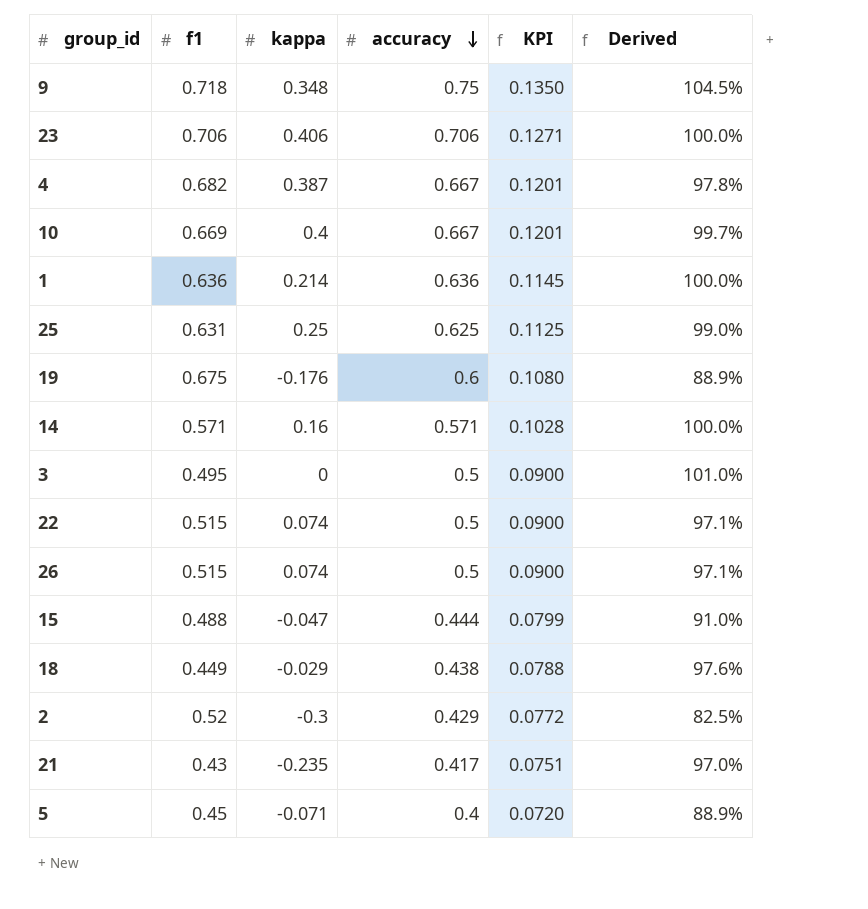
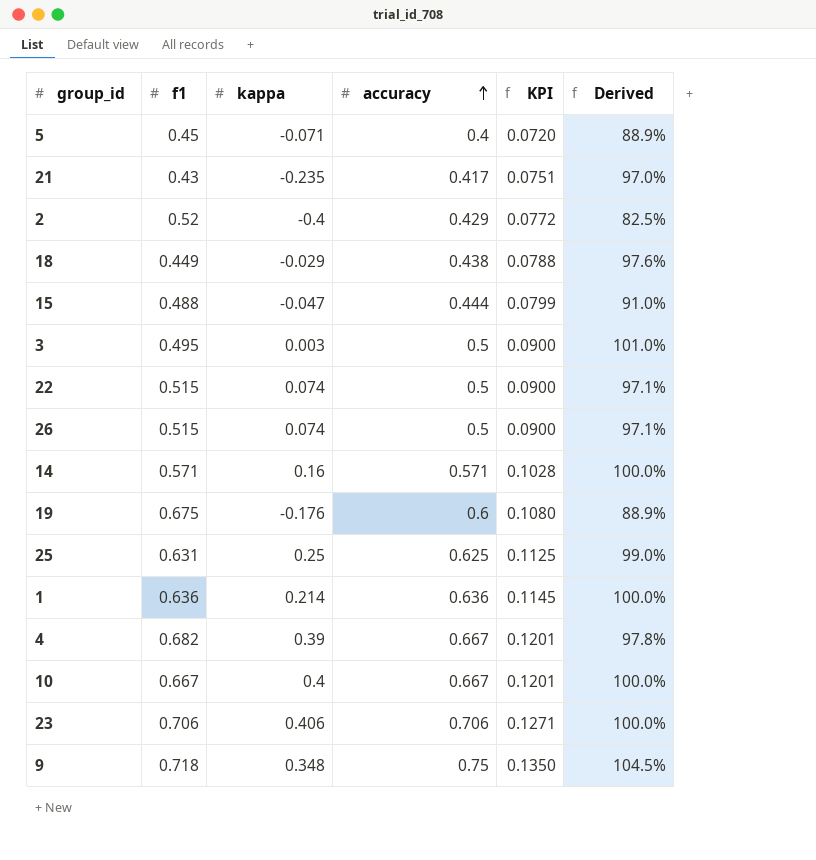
row order: accuracy descending -> accuracy ascending
2 | kappa: -0.3 -> -0.4
3 | kappa: 0 -> 0.003
4 | kappa: 0.387 -> 0.39
10 | f1: 0.669 -> 0.667
10 | Derived: 99.7% -> 100.0%

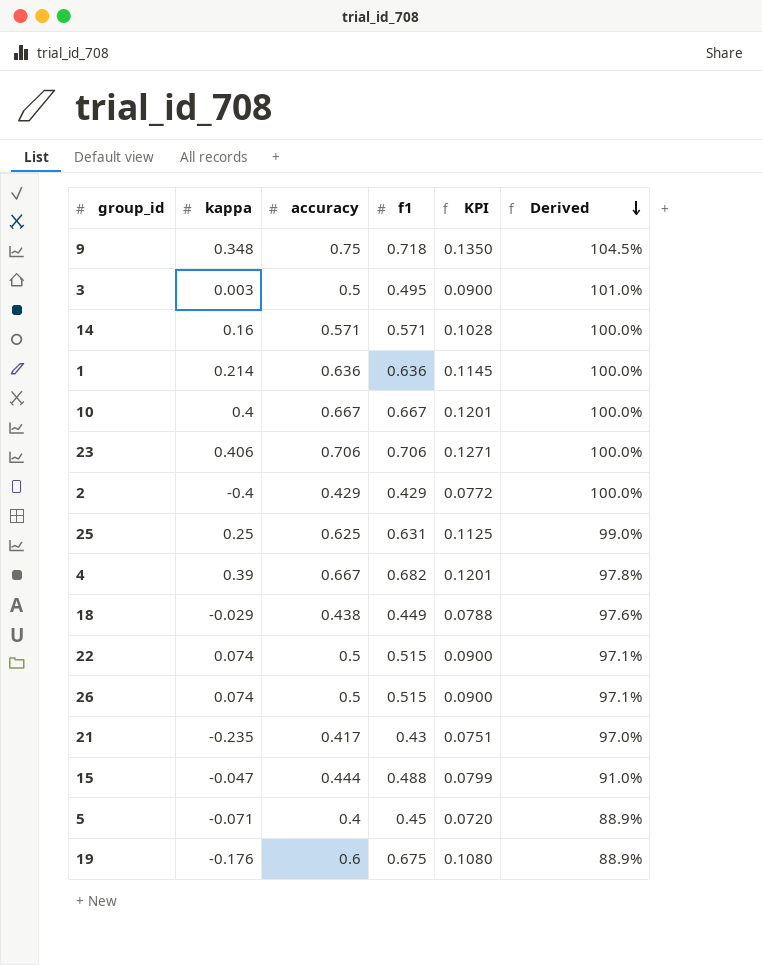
row order: accuracy ascending -> Derived descending
column f1 | position: 2 -> 4
2 | f1: 0.52 -> 0.429
2 | Derived: 82.5% -> 100.0%

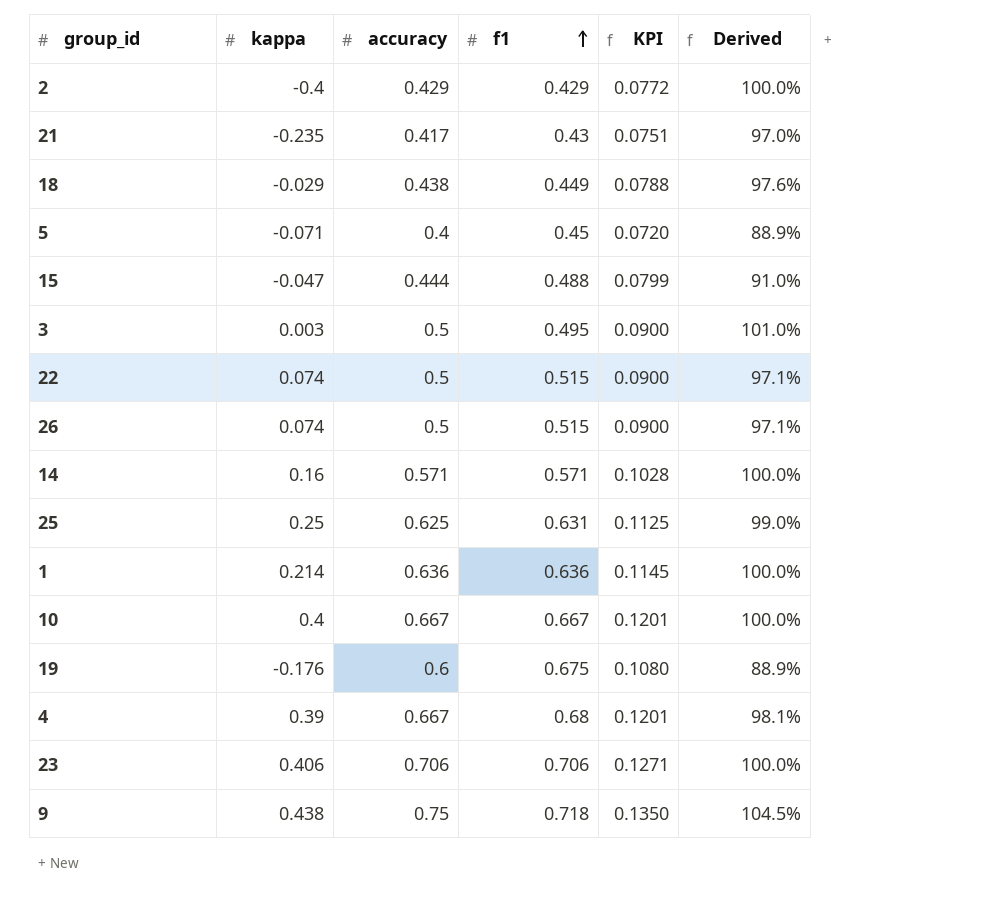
row order: Derived descending -> f1 ascending
4 | f1: 0.682 -> 0.68
4 | Derived: 97.8% -> 98.1%
9 | kappa: 0.348 -> 0.438

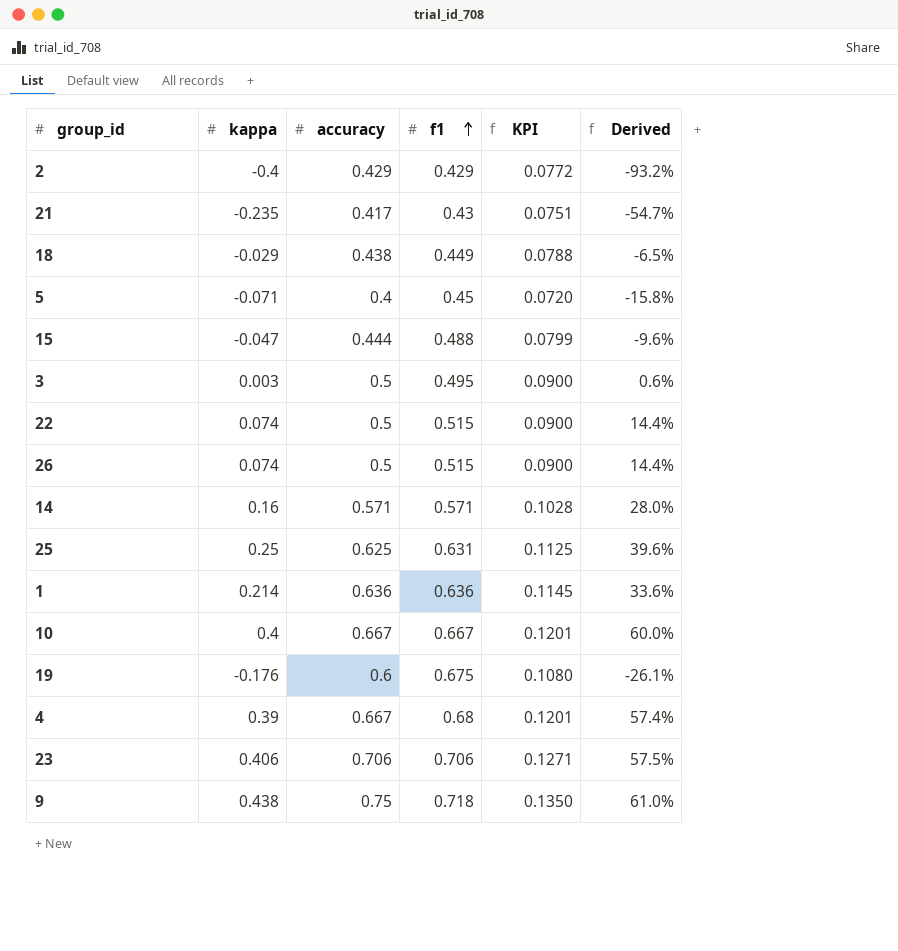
column Derived | formula: [accuracy] / [f1] -> [kappa] / [f1]

